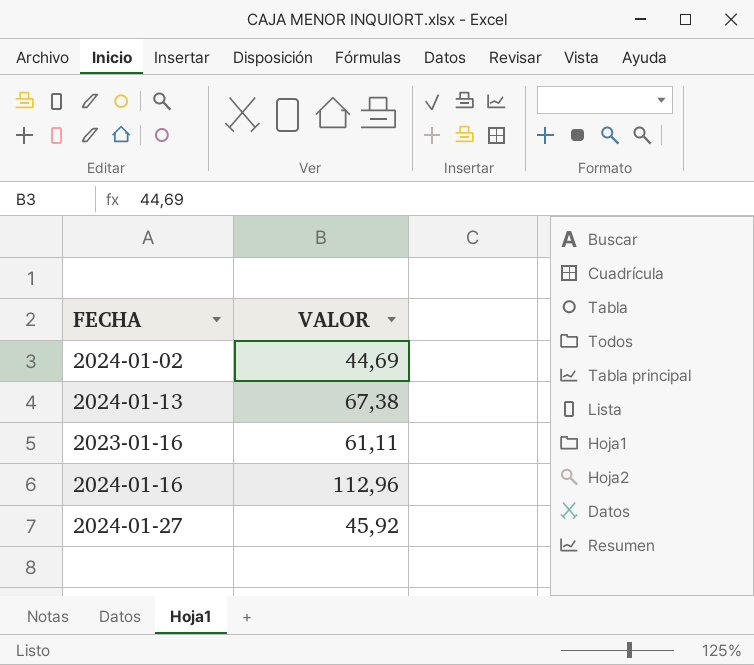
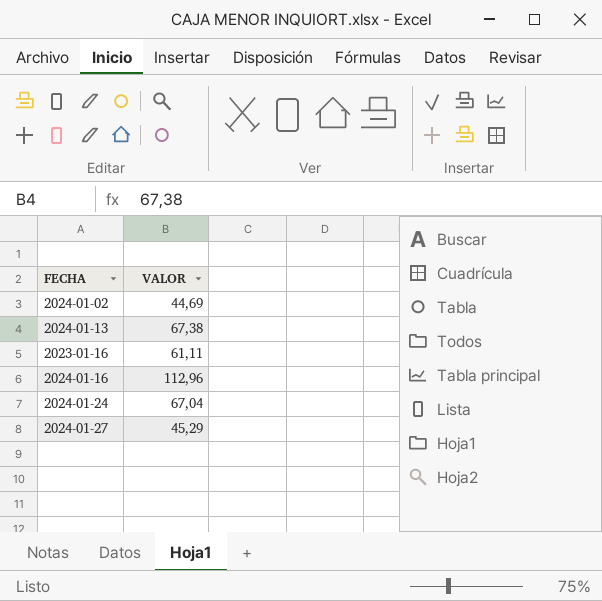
row 2024-01-24: none -> 67,04
2024-01-27 | VALOR: 45,92 -> 45,29

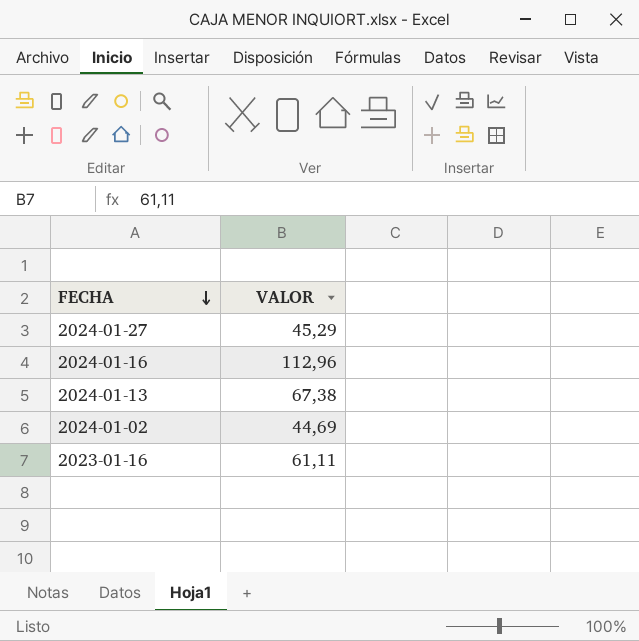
row order: none -> FECHA descending
row 2024-01-24: 67,04 -> none

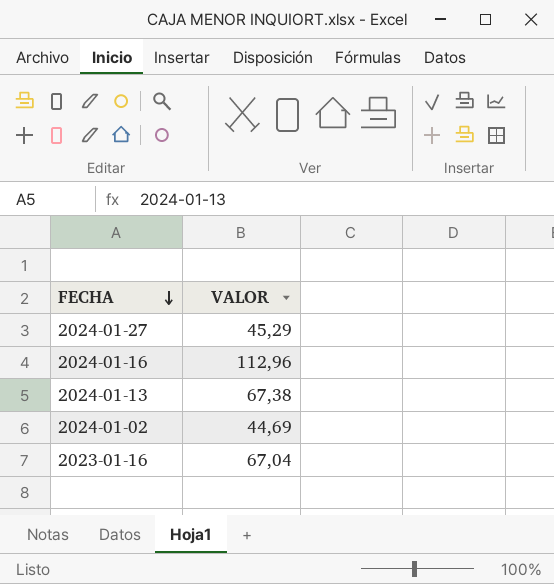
2023-01-16 | VALOR: 61,11 -> 67,04

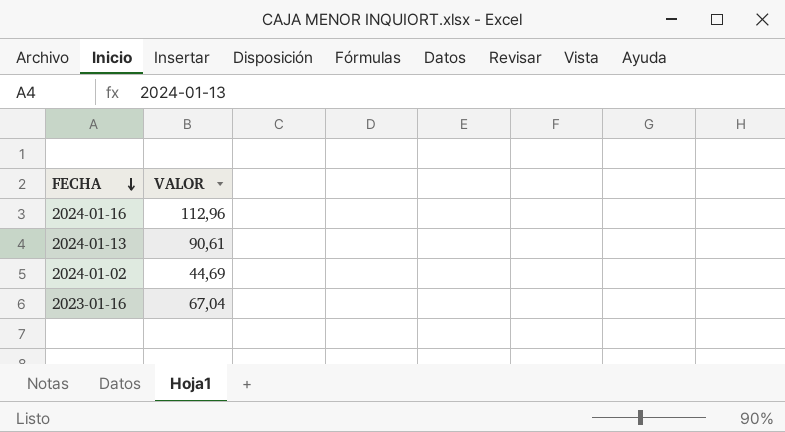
row 2024-01-27: 45,29 -> none
2024-01-13 | VALOR: 67,38 -> 90,61

